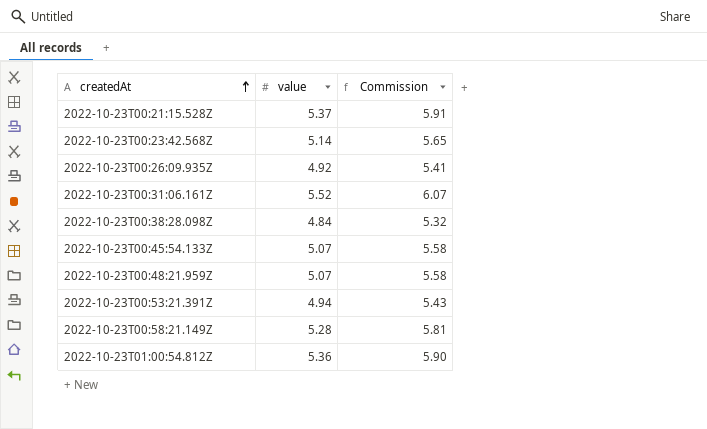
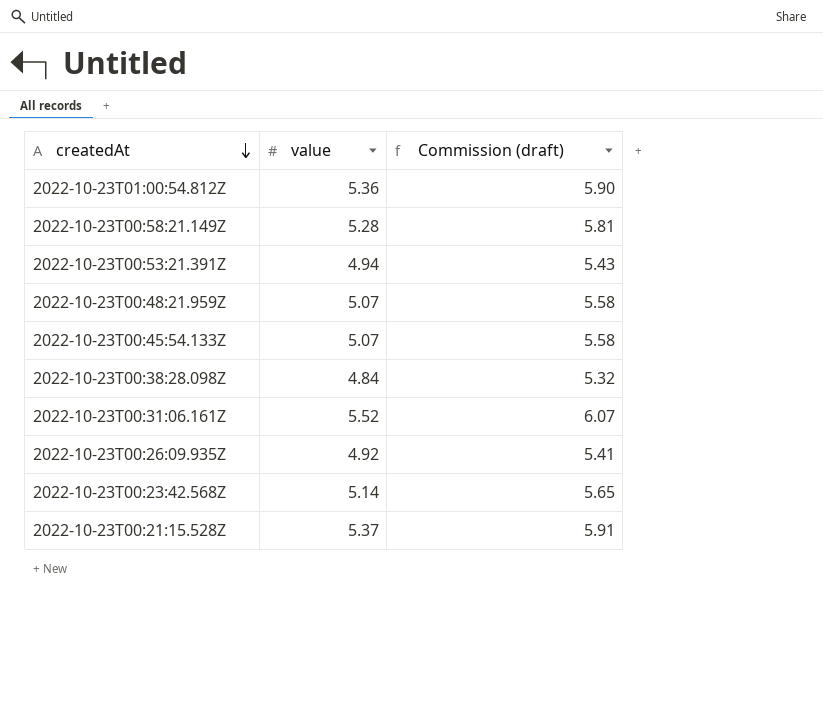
row order: createdAt ascending -> createdAt descending
column name: Commission -> Commission (draft)

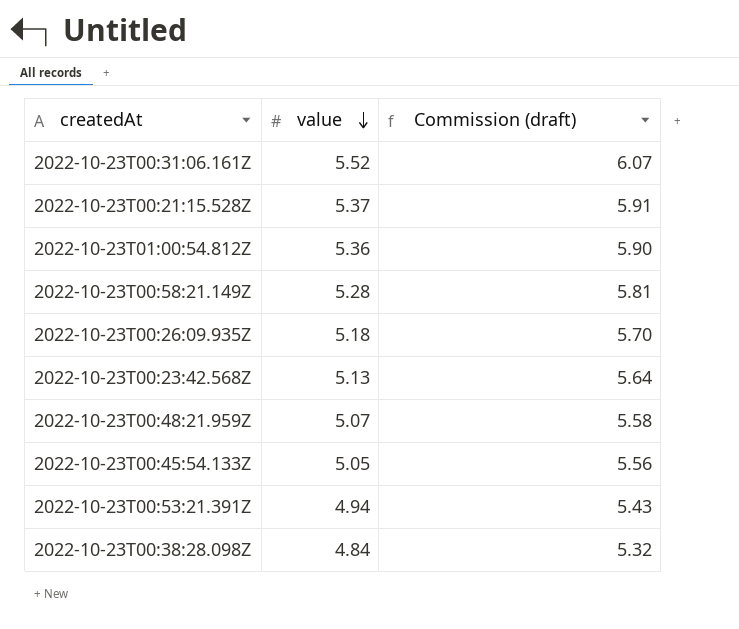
row order: createdAt descending -> value descending
2022-10-23T00:26:09.935Z | value: 4.92 -> 5.18
2022-10-23T00:26:09.935Z | Commission (draft): 5.41 -> 5.70
2022-10-23T00:23:42.568Z | value: 5.14 -> 5.13
2022-10-23T00:23:42.568Z | Commission (draft): 5.65 -> 5.64
2022-10-23T00:45:54.133Z | value: 5.07 -> 5.05
2022-10-23T00:45:54.133Z | Commission (draft): 5.58 -> 5.56

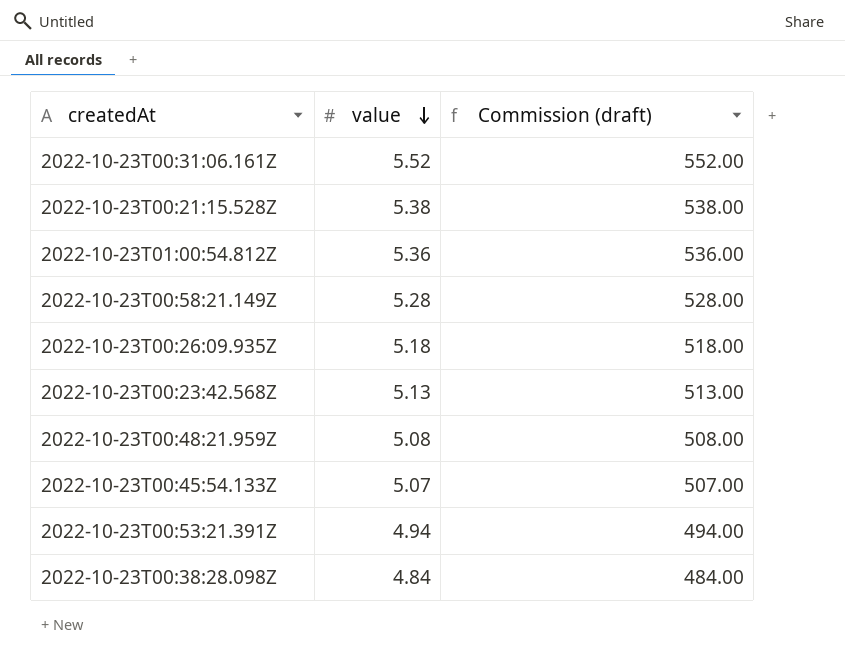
column Commission (draft) | formula: [value] * 1.1 -> [value] * 100
2022-10-23T00:21:15.528Z | value: 5.37 -> 5.38
2022-10-23T00:48:21.959Z | value: 5.07 -> 5.08
2022-10-23T00:45:54.133Z | value: 5.05 -> 5.07

